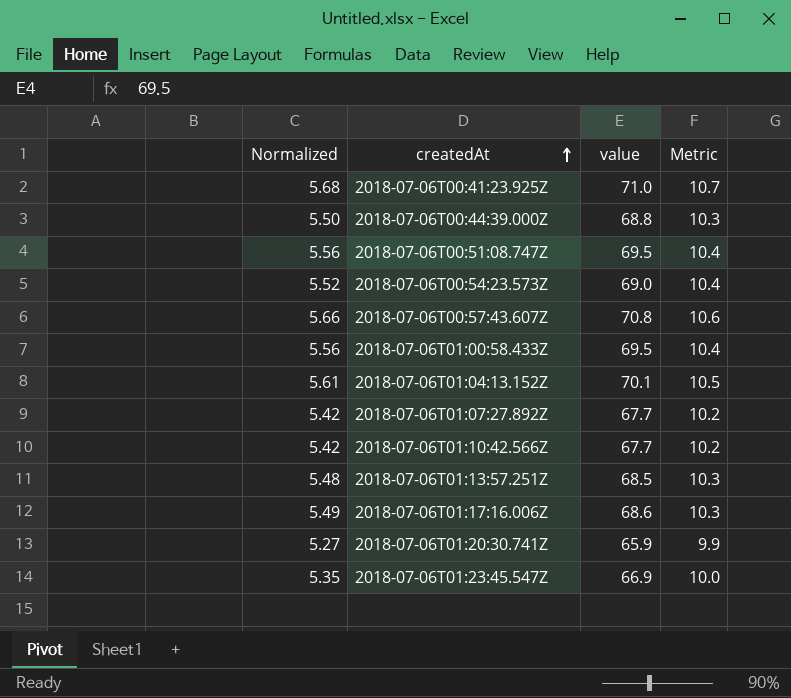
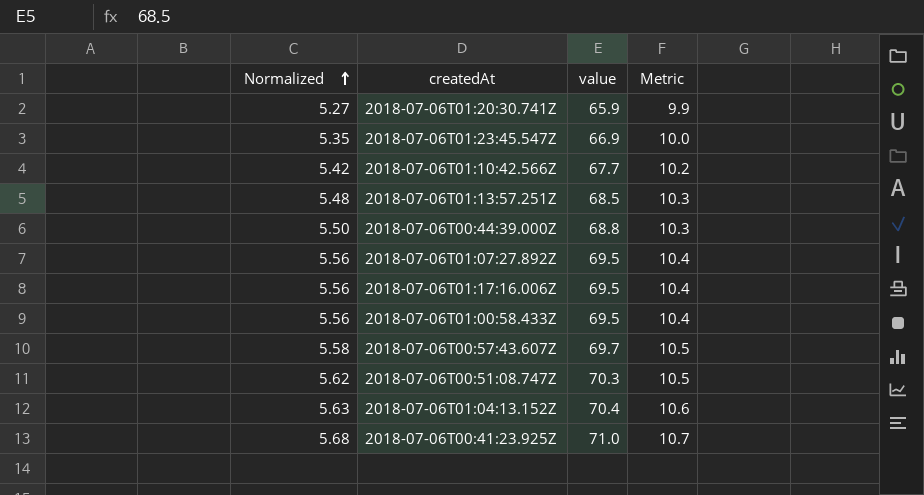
row order: createdAt ascending -> Normalized ascending
row 2018-07-06T00:54:23.573Z: 5.52 | 69.0 | 10.4 -> none
2018-07-06T01:07:27.892Z | Normalized: 5.42 -> 5.56
2018-07-06T01:07:27.892Z | value: 67.7 -> 69.5
2018-07-06T01:07:27.892Z | Metric: 10.2 -> 10.4
2018-07-06T01:17:16.006Z | Normalized: 5.49 -> 5.56
2018-07-06T01:17:16.006Z | value: 68.6 -> 69.5
2018-07-06T01:17:16.006Z | Metric: 10.3 -> 10.4
2018-07-06T00:57:43.607Z | Normalized: 5.66 -> 5.58
2018-07-06T00:57:43.607Z | value: 70.8 -> 69.7
2018-07-06T00:57:43.607Z | Metric: 10.6 -> 10.5
2018-07-06T00:51:08.747Z | Normalized: 5.56 -> 5.62
2018-07-06T00:51:08.747Z | value: 69.5 -> 70.3
2018-07-06T00:51:08.747Z | Metric: 10.4 -> 10.5
2018-07-06T01:04:13.152Z | Normalized: 5.61 -> 5.63
2018-07-06T01:04:13.152Z | value: 70.1 -> 70.4
2018-07-06T01:04:13.152Z | Metric: 10.5 -> 10.6

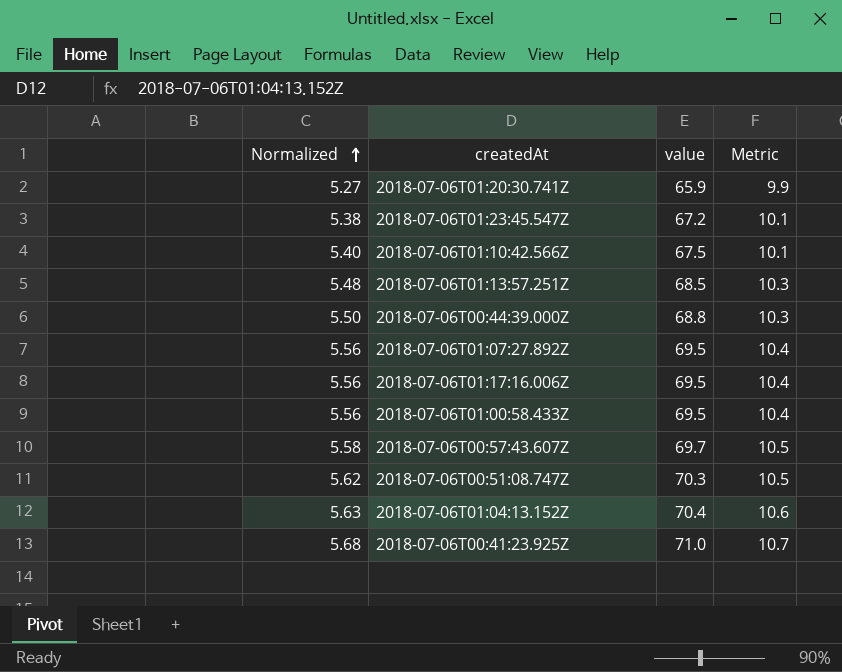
2018-07-06T01:23:45.547Z | Normalized: 5.35 -> 5.38
2018-07-06T01:23:45.547Z | value: 66.9 -> 67.2
2018-07-06T01:23:45.547Z | Metric: 10.0 -> 10.1
2018-07-06T01:10:42.566Z | Normalized: 5.42 -> 5.40
2018-07-06T01:10:42.566Z | value: 67.7 -> 67.5
2018-07-06T01:10:42.566Z | Metric: 10.2 -> 10.1

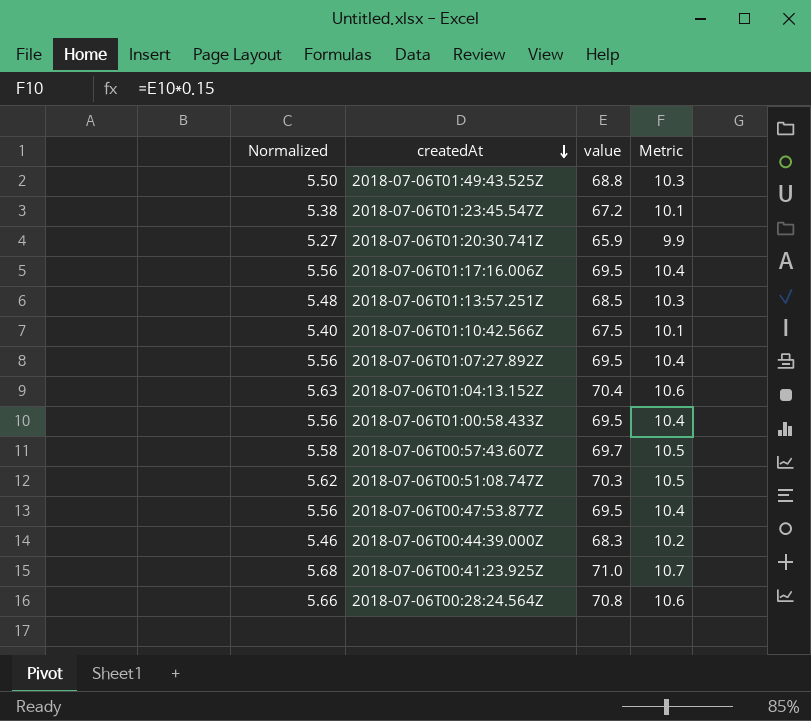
row order: Normalized ascending -> createdAt descending
row 2018-07-06T01:49:43.525Z: none -> 5.50 | 68.8 | 10.3
row 2018-07-06T00:47:53.877Z: none -> 5.56 | 69.5 | 10.4
2018-07-06T00:44:39.000Z | Normalized: 5.50 -> 5.46
2018-07-06T00:44:39.000Z | value: 68.8 -> 68.3
2018-07-06T00:44:39.000Z | Metric: 10.3 -> 10.2
row 2018-07-06T00:28:24.564Z: none -> 5.66 | 70.8 | 10.6

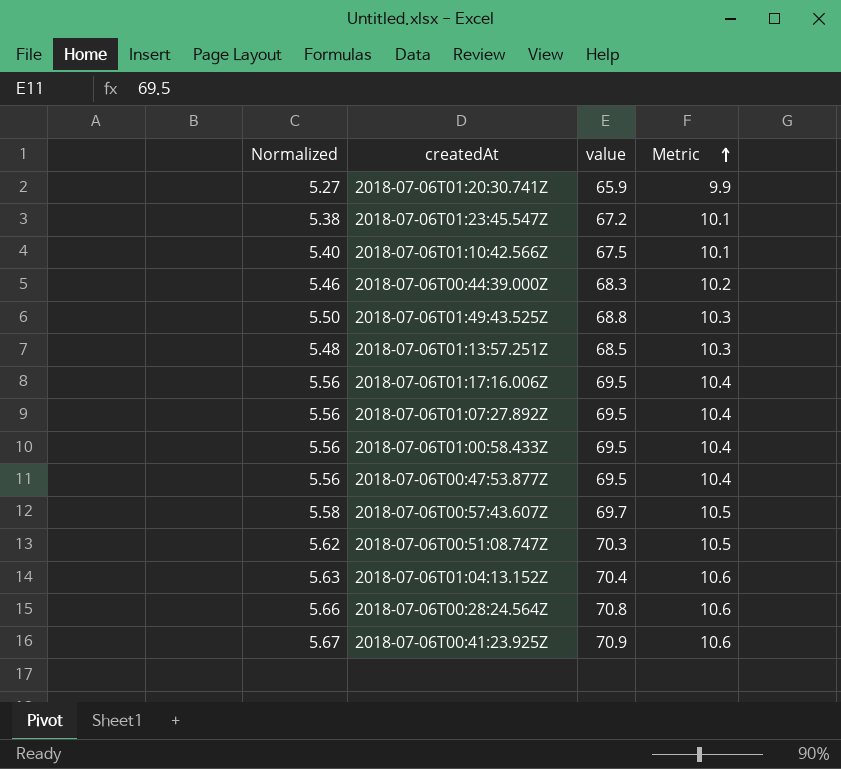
row order: createdAt descending -> Metric ascending
2018-07-06T00:41:23.925Z | Normalized: 5.68 -> 5.67
2018-07-06T00:41:23.925Z | value: 71.0 -> 70.9
2018-07-06T00:41:23.925Z | Metric: 10.7 -> 10.6

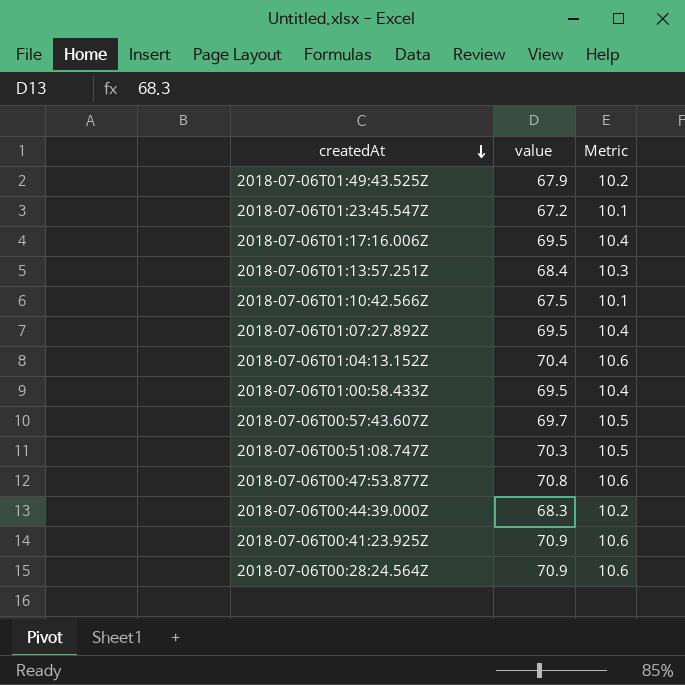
row order: Metric ascending -> createdAt descending
column Normalized | formula: [value] * 0.08 -> none
row 2018-07-06T01:20:30.741Z: 5.27 | 65.9 | 9.9 -> none
2018-07-06T01:49:43.525Z | value: 68.8 -> 67.9
2018-07-06T01:49:43.525Z | Metric: 10.3 -> 10.2
2018-07-06T01:13:57.251Z | value: 68.5 -> 68.4
2018-07-06T00:47:53.877Z | value: 69.5 -> 70.8
2018-07-06T00:47:53.877Z | Metric: 10.4 -> 10.6
2018-07-06T00:28:24.564Z | value: 70.8 -> 70.9

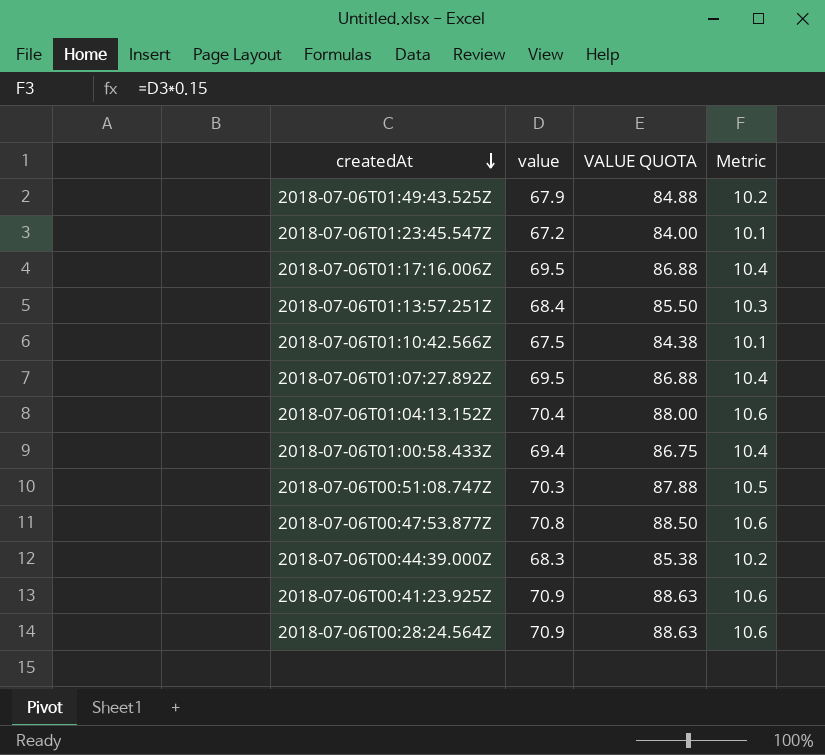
column VALUE QUOTA | formula: none -> [value] * 1.25
row 2018-07-06T00:57:43.607Z: 69.7 | 10.5 -> none
2018-07-06T01:00:58.433Z | value: 69.5 -> 69.4

